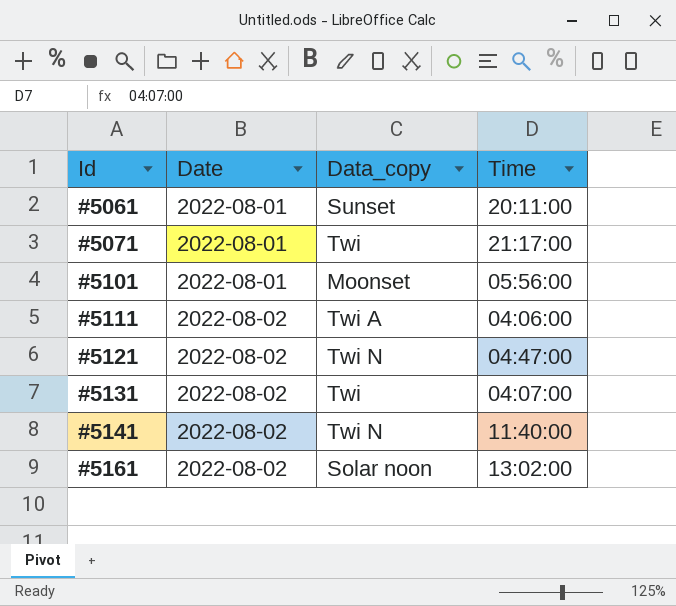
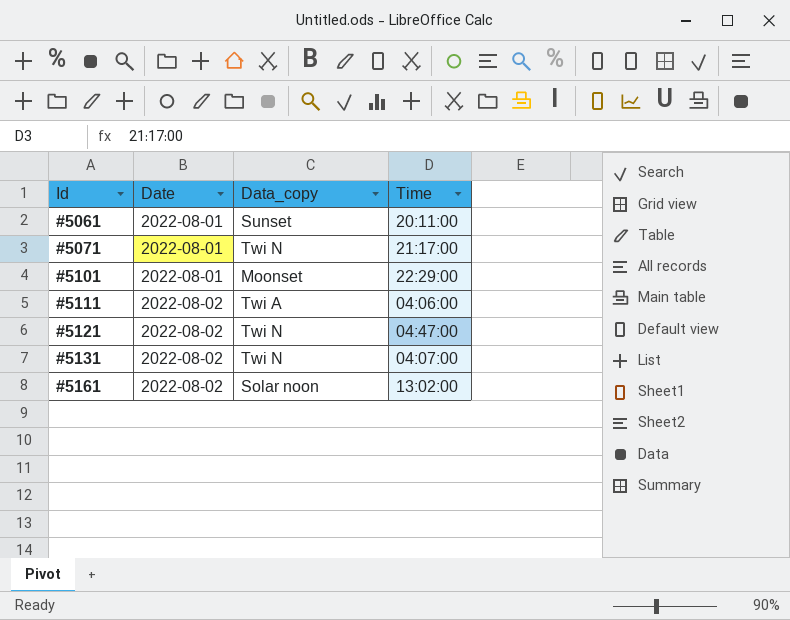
row #5141: 2022-08-02 | Twi N | 11:40:00 -> none
#5071 | Data_copy: Twi -> Twi N
#5101 | Time: 05:56:00 -> 22:29:00
#5131 | Data_copy: Twi -> Twi N

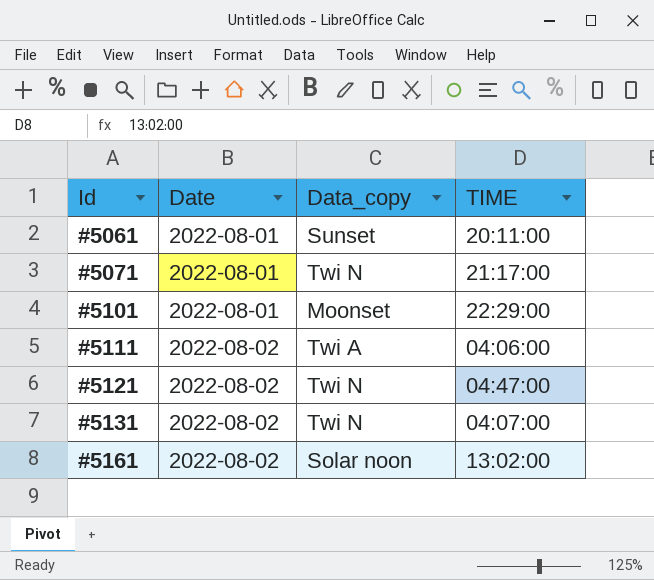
column name: Time -> TIME

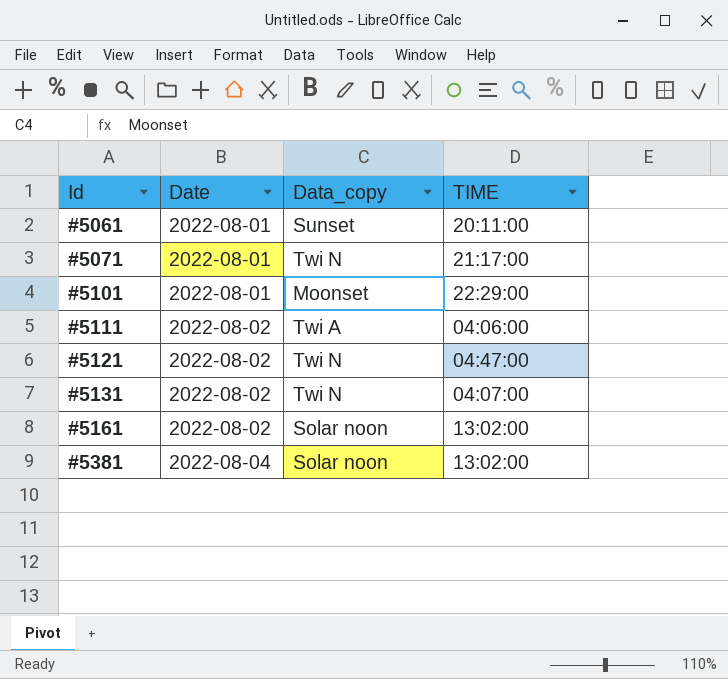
row #5381: none -> 2022-08-04 | Solar noon | 13:02:00

